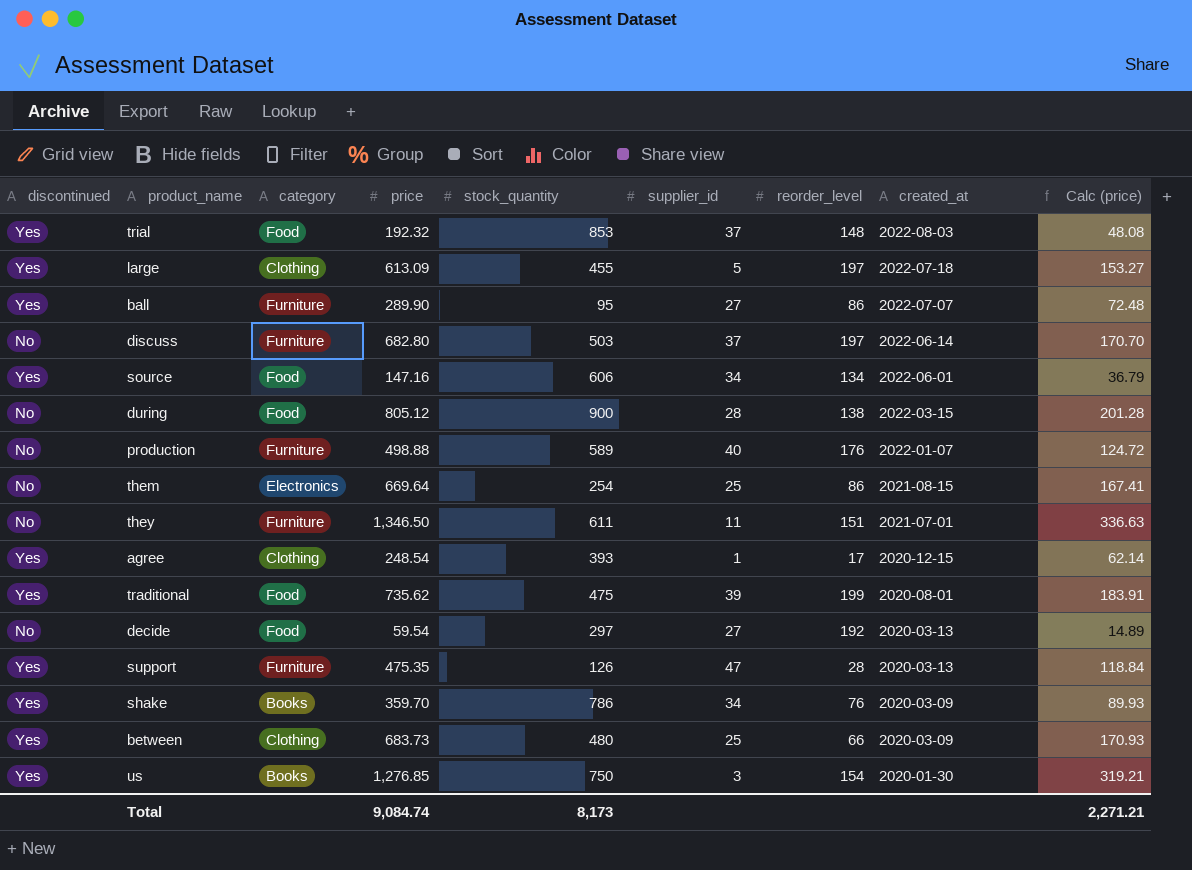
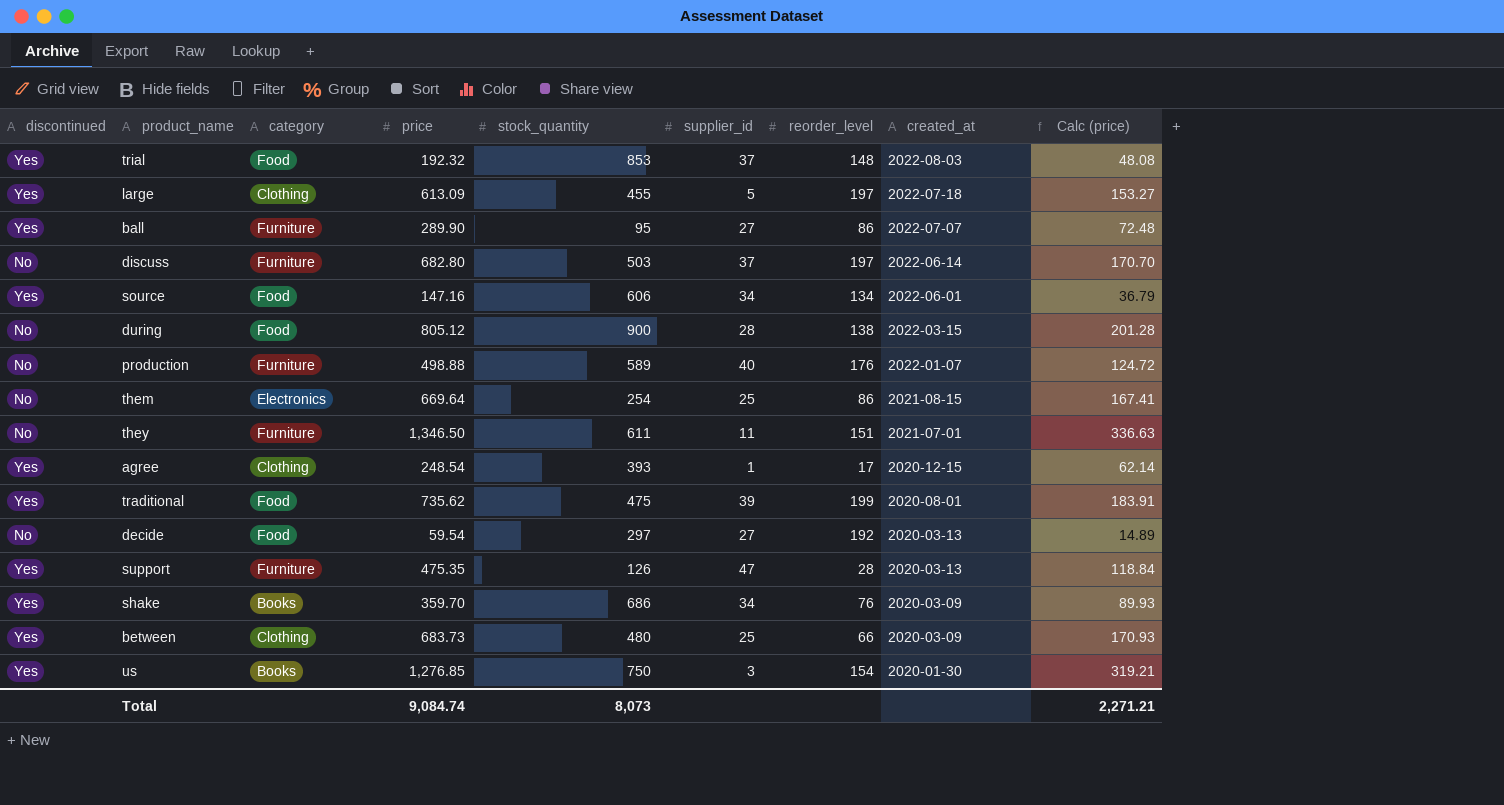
shake | stock_quantity: 786 -> 686
Total | stock_quantity: 8,173 -> 8,073

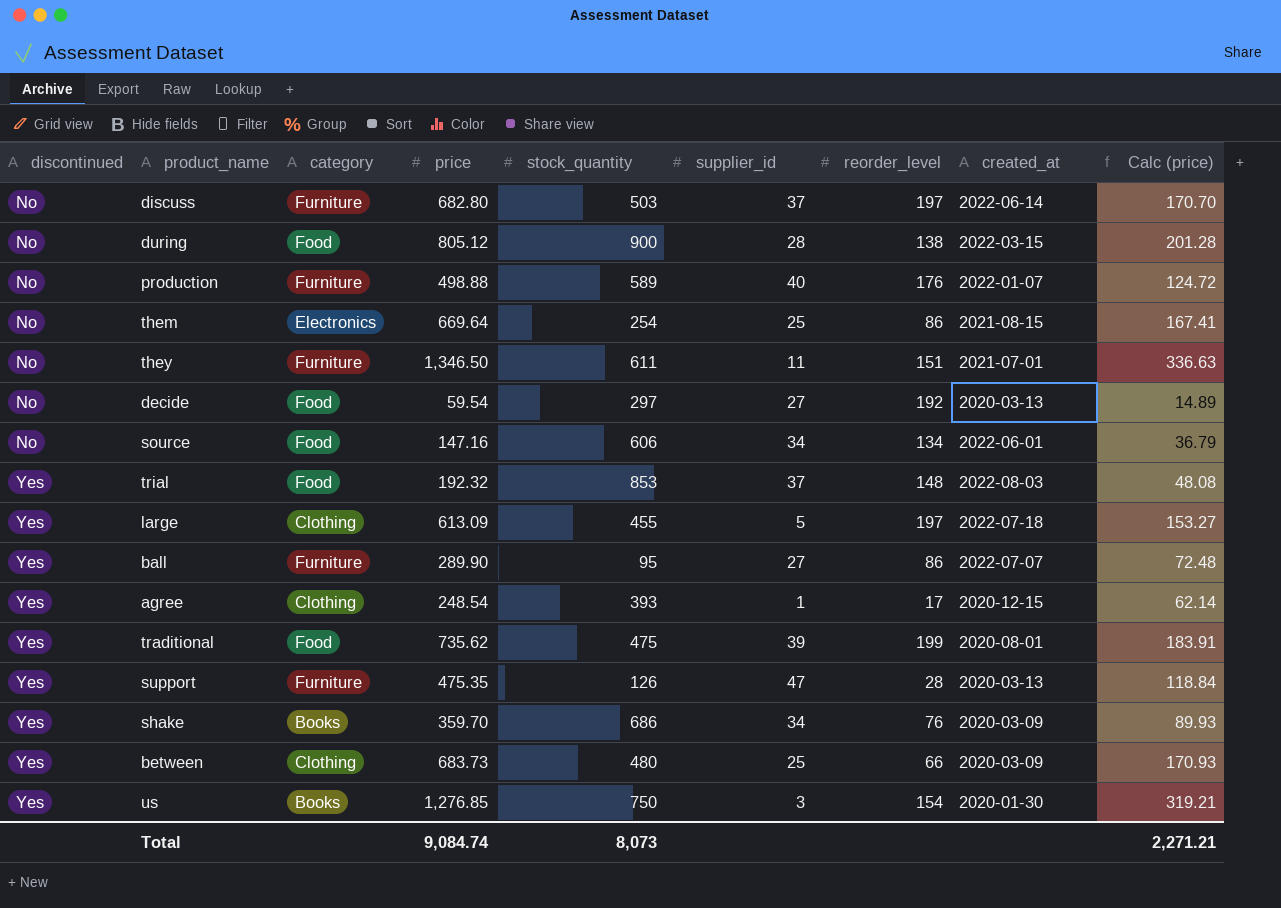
row order: created_at descending -> discontinued ascending
source | discontinued: Yes -> No

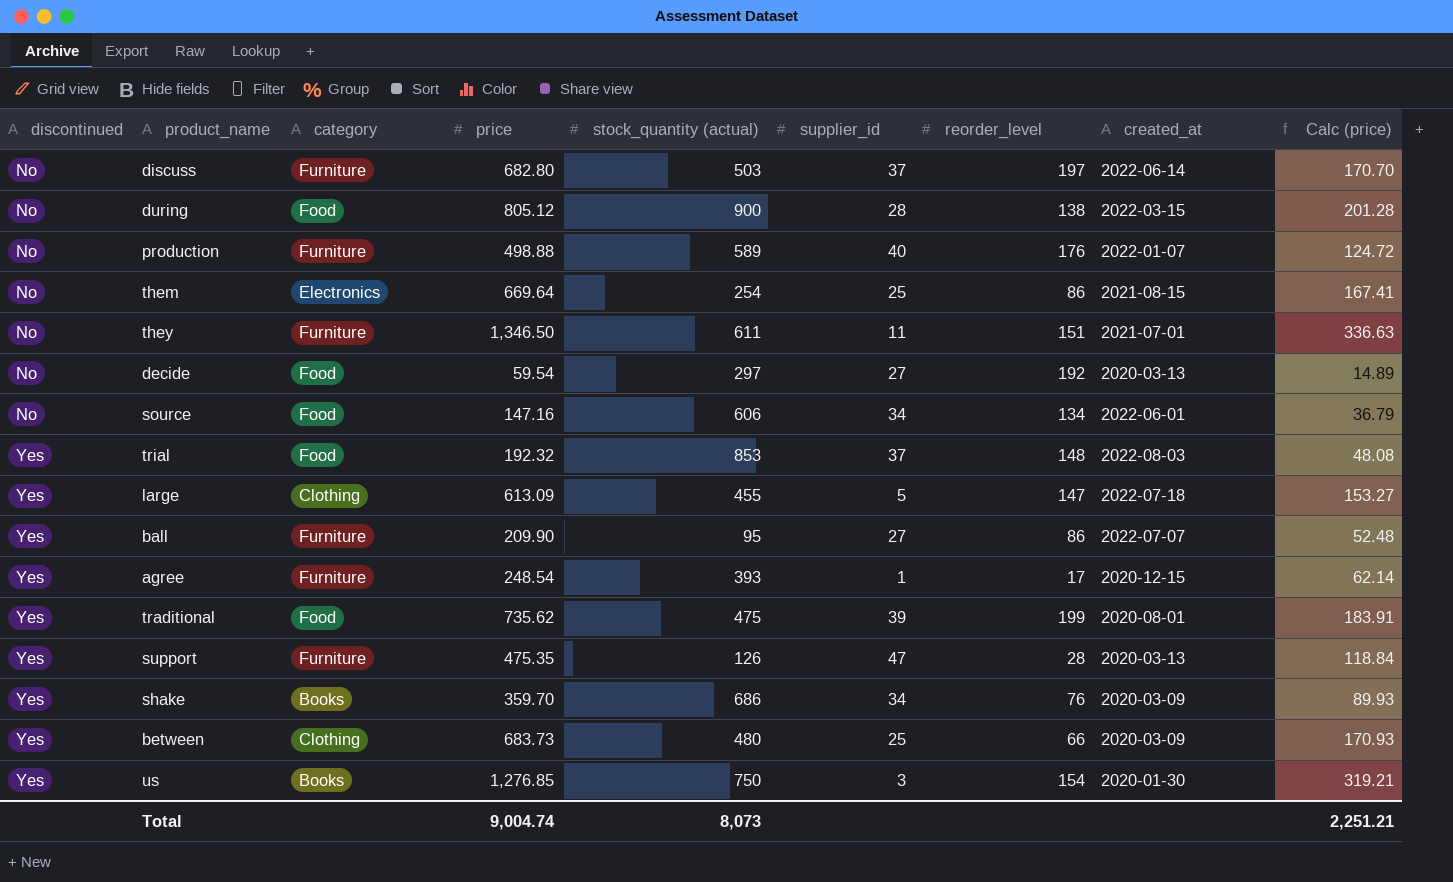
column name: stock_quantity -> stock_quantity (actual)
large | reorder_level: 197 -> 147
ball | price: 289.90 -> 209.90
ball | Calc (price): 72.48 -> 52.48
agree | category: Clothing -> Furniture
Total | price: 9,084.74 -> 9,004.74
Total | Calc (price): 2,271.21 -> 2,251.21

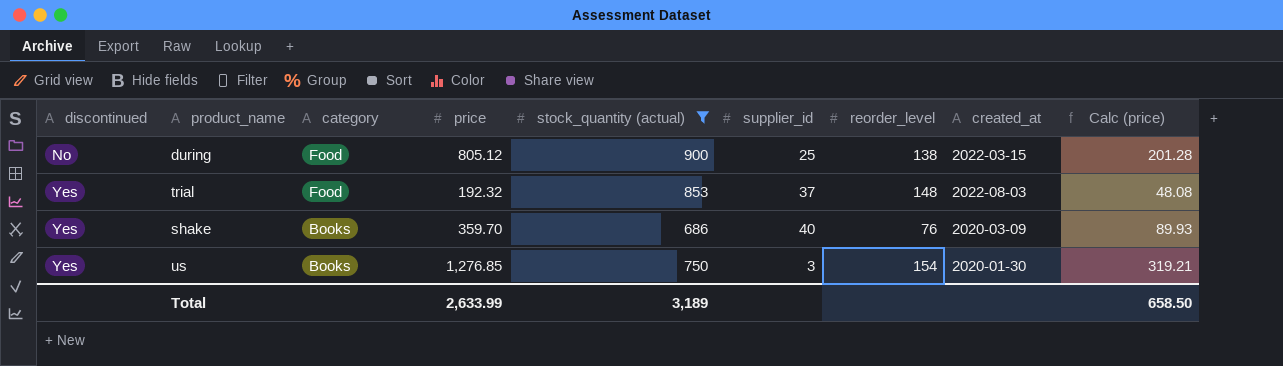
filter: none -> stock_quantity (actual) >= 686
during | supplier_id: 28 -> 25
shake | supplier_id: 34 -> 40
Total | price: 9,004.74 -> 2,633.99
Total | stock_quantity (actual): 8,073 -> 3,189
Total | Calc (price): 2,251.21 -> 658.50

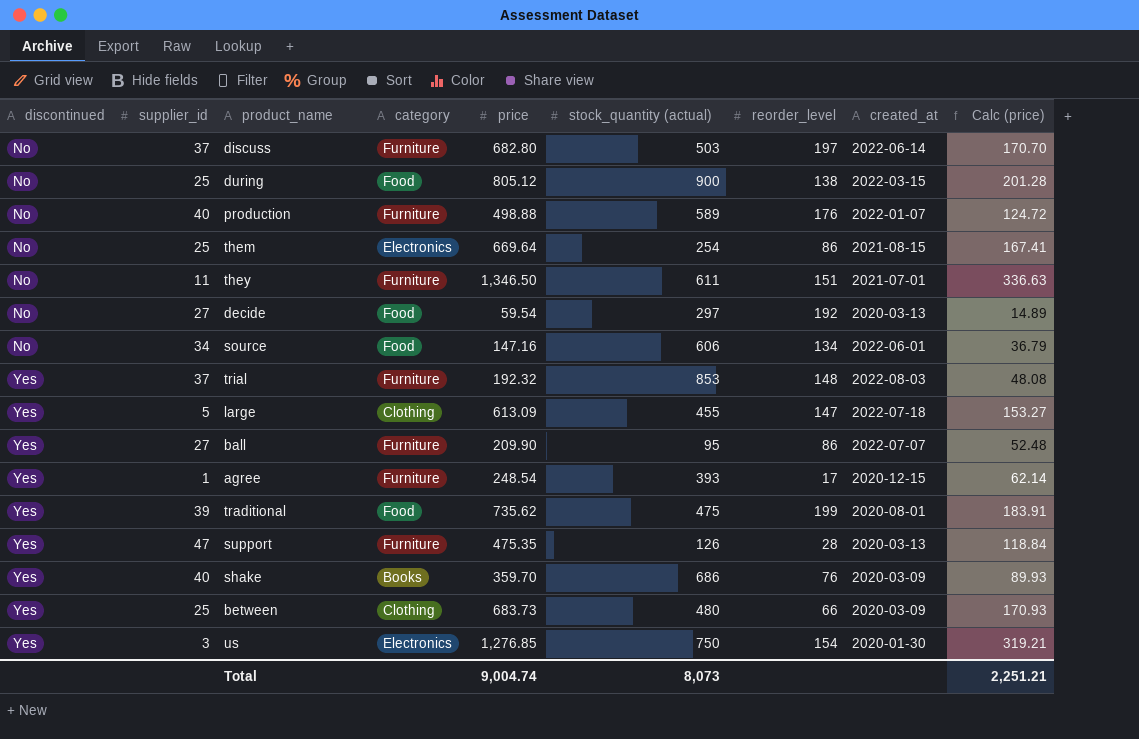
filter: stock_quantity (actual) >= 686 -> none
column supplier_id | position: 6 -> 2
trial | category: Food -> Furniture
us | category: Books -> Electronics
Total | price: 2,633.99 -> 9,004.74
Total | stock_quantity (actual): 3,189 -> 8,073
Total | Calc (price): 658.50 -> 2,251.21

